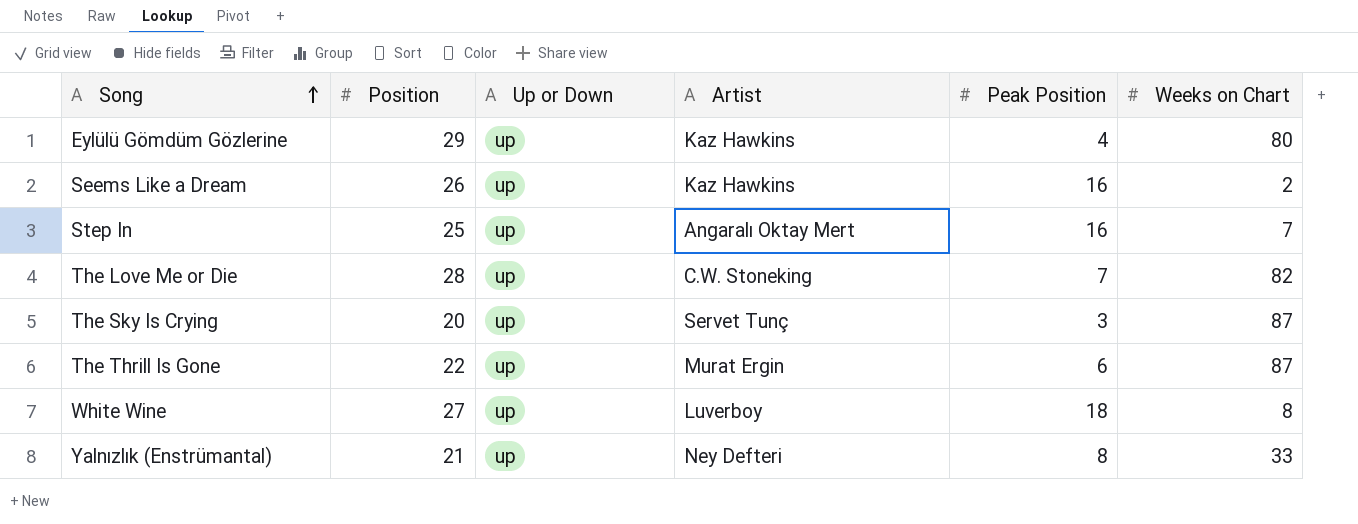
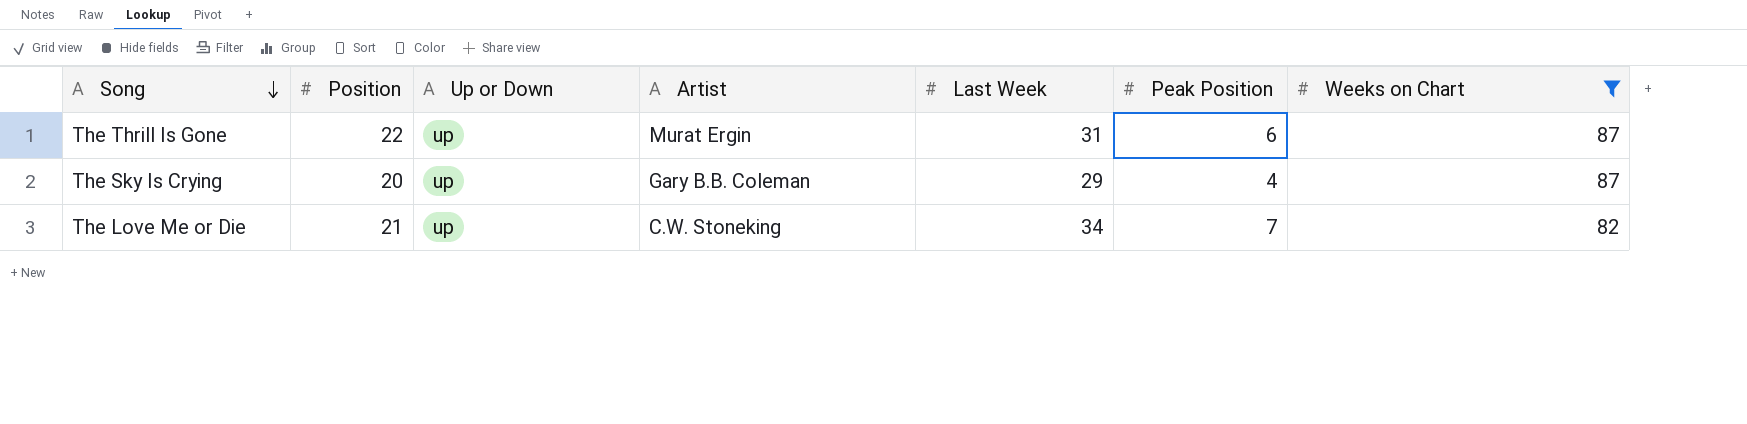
filter: none -> Weeks on Chart >= 82
row order: Song ascending -> Song descending
column Last Week | position: none -> 5
The Sky Is Crying | Artist: Servet Tunç -> Gary B.B. Coleman
The Sky Is Crying | Peak Position: 3 -> 4
The Love Me or Die | Position: 28 -> 21

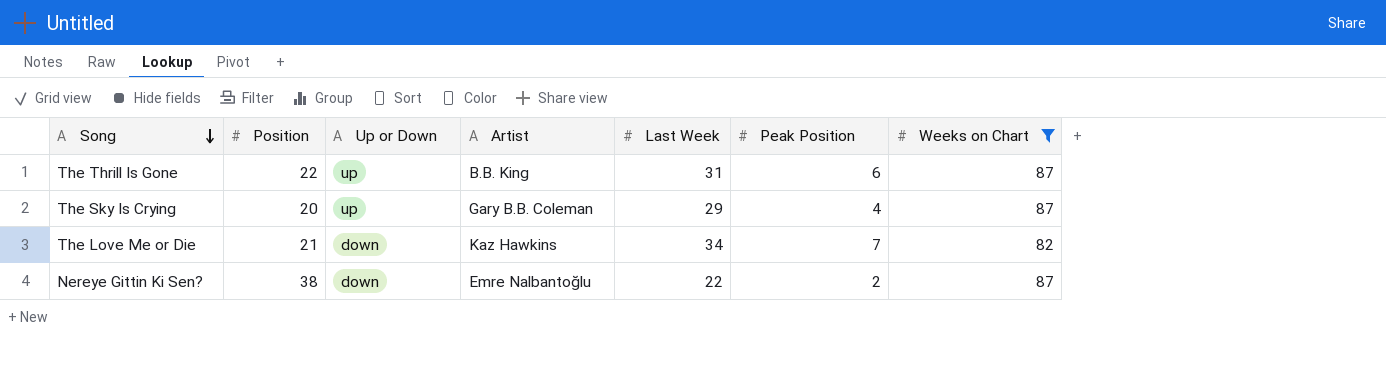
The Thrill Is Gone | Artist: Murat Ergin -> B.B. King
The Love Me or Die | Up or Down: up -> down
The Love Me or Die | Artist: C.W. Stoneking -> Kaz Hawkins
row Nereye Gittin Ki Sen?: none -> 38 | down | Emre Nalbantoğlu | 22 | 2 | 87

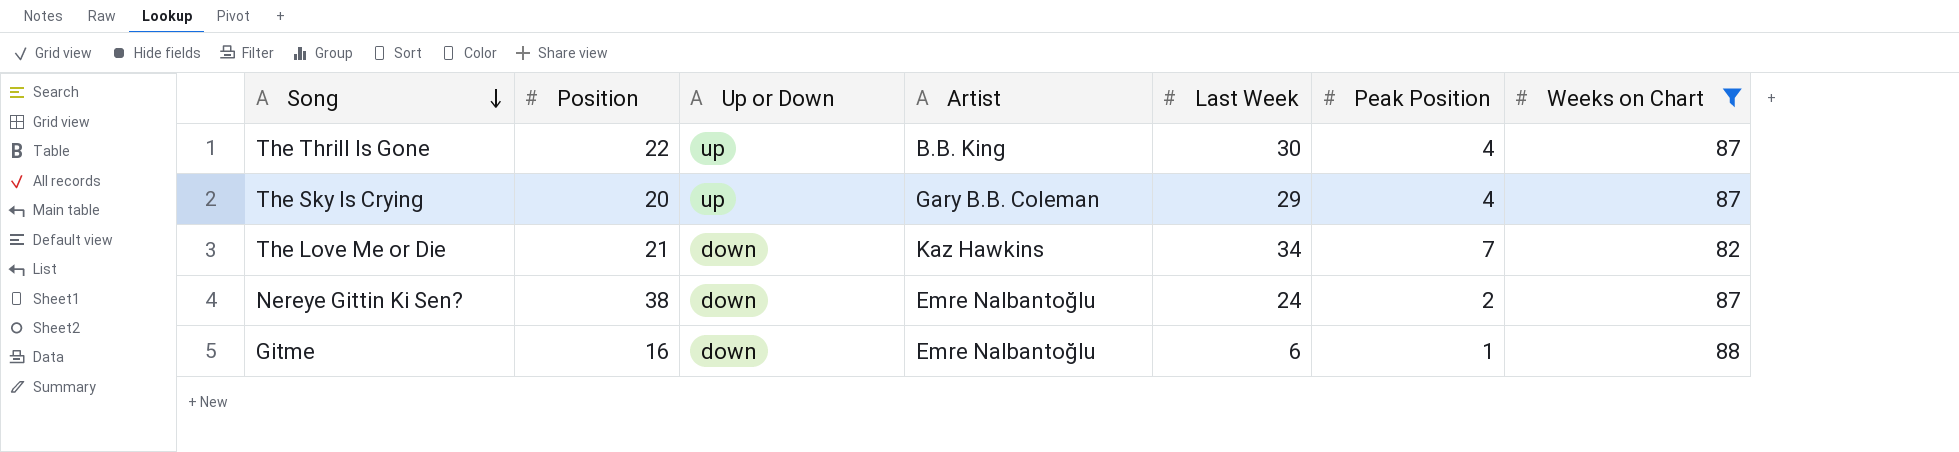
The Thrill Is Gone | Last Week: 31 -> 30
The Thrill Is Gone | Peak Position: 6 -> 4
Nereye Gittin Ki Sen? | Last Week: 22 -> 24
row Gitme: none -> 16 | down | Emre Nalbantoğlu | 6 | 1 | 88

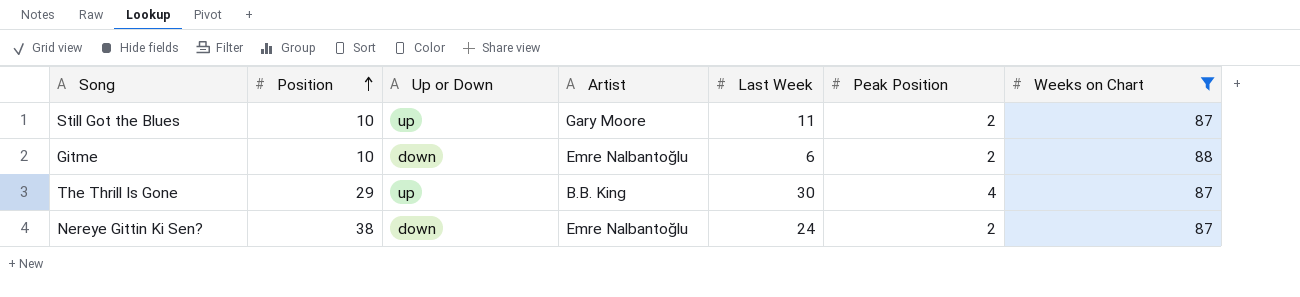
row order: Song descending -> Position ascending
row The Sky Is Crying: 20 | up | Gary B.B. Coleman | 29 | 4 | 87 -> none
row The Love Me or Die: 21 | down | Kaz Hawkins | 34 | 7 | 82 -> none
row Still Got the Blues: none -> 10 | up | Gary Moore | 11 | 2 | 87
Gitme | Position: 16 -> 10
Gitme | Peak Position: 1 -> 2
The Thrill Is Gone | Position: 22 -> 29

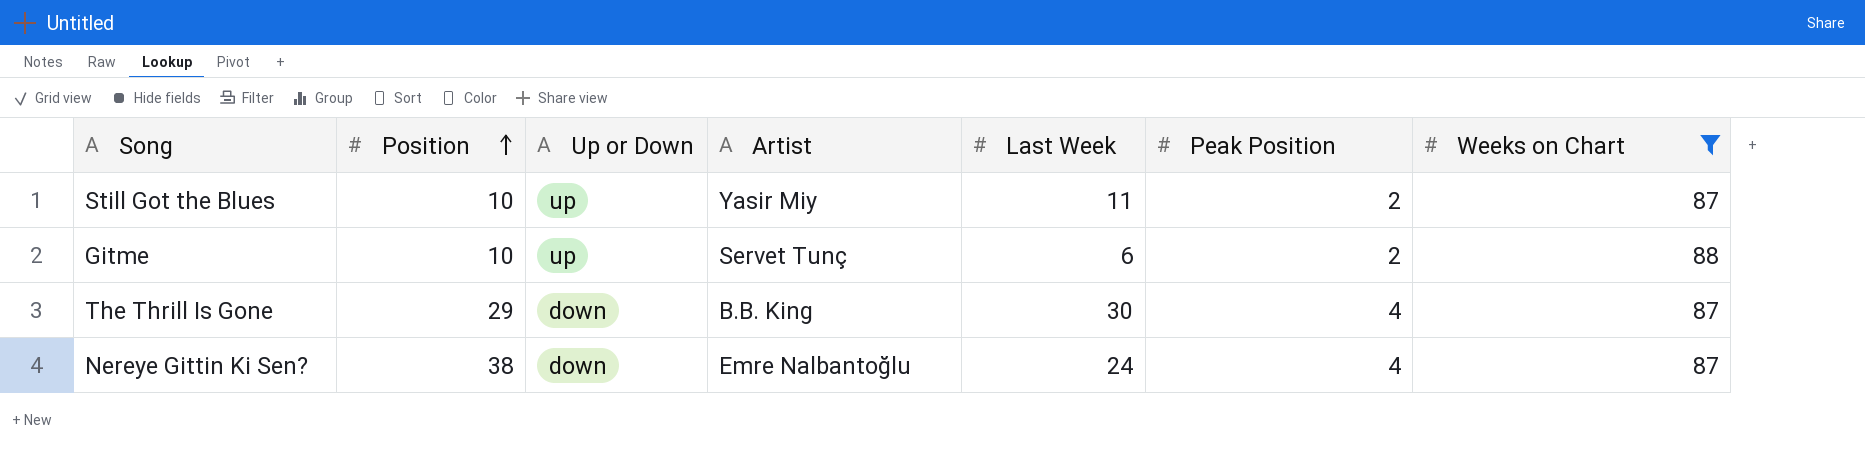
Still Got the Blues | Artist: Gary Moore -> Yasir Miy
Gitme | Up or Down: down -> up
Gitme | Artist: Emre Nalbantoğlu -> Servet Tunç
The Thrill Is Gone | Up or Down: up -> down
Nereye Gittin Ki Sen? | Peak Position: 2 -> 4

